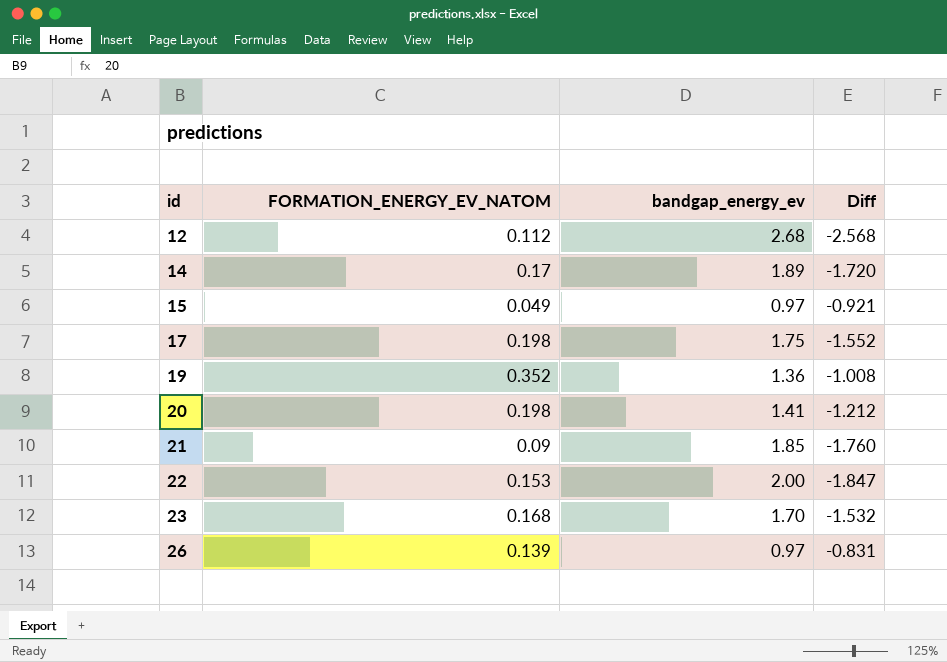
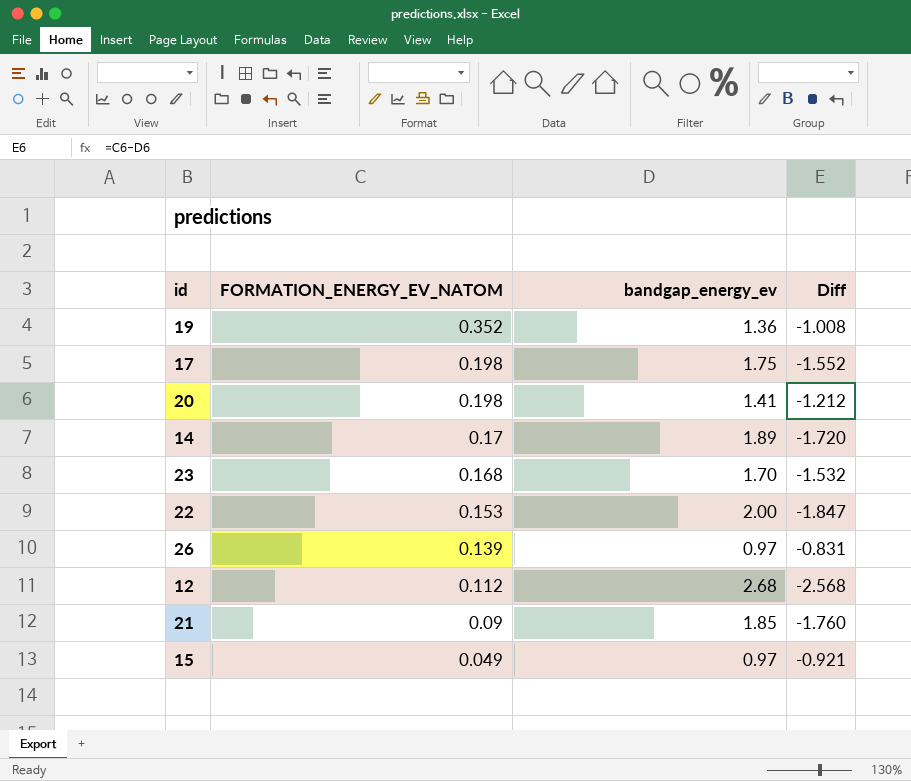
row order: id ascending -> FORMATION_ENERGY_EV_NATOM descending

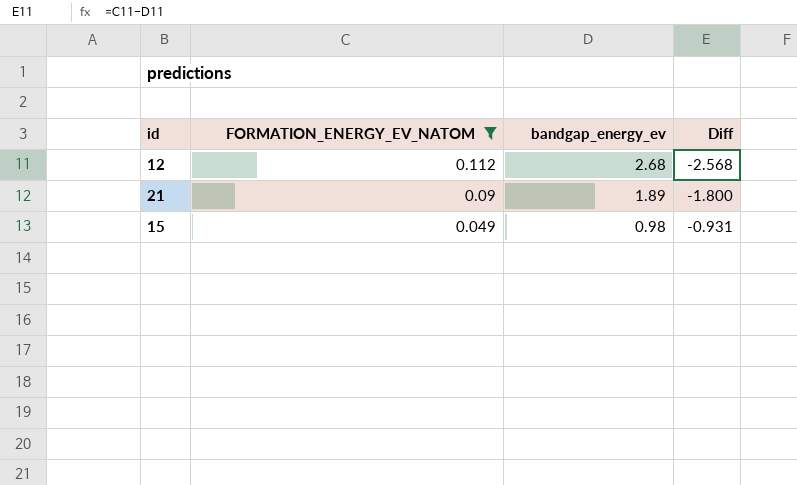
filter: none -> FORMATION_ENERGY_EV_NATOM <= 0.112
21 | bandgap_energy_ev: 1.85 -> 1.89
21 | Diff: -1.760 -> -1.800
15 | bandgap_energy_ev: 0.97 -> 0.98
15 | Diff: -0.921 -> -0.931

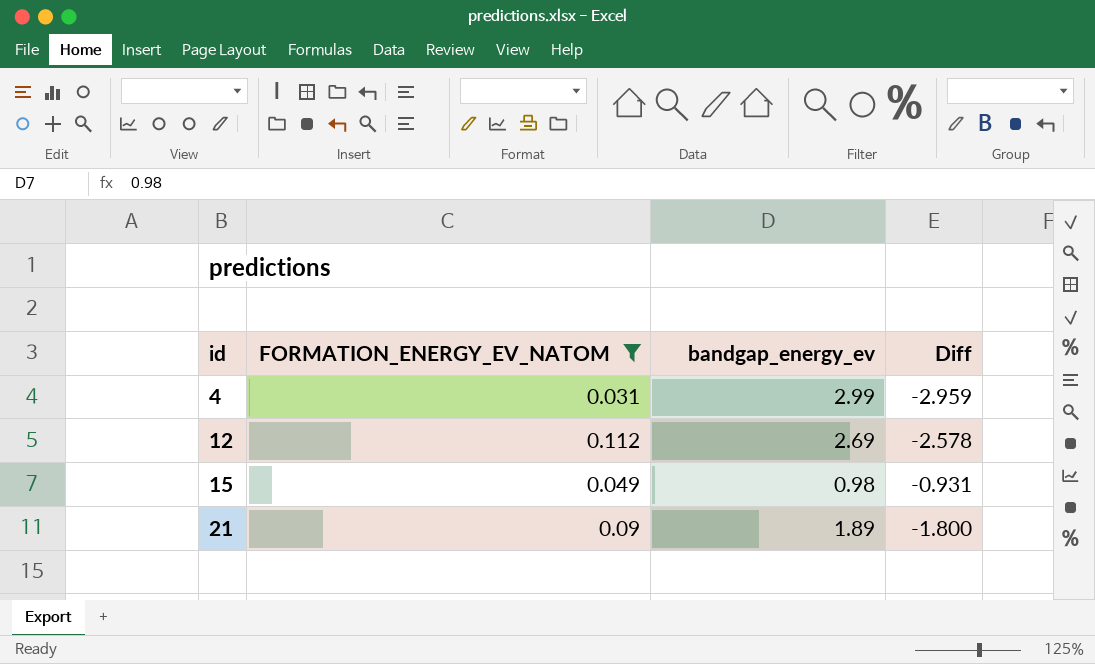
row order: FORMATION_ENERGY_EV_NATOM descending -> id ascending
row 4: none -> 0.031 | 2.99 | -2.959
12 | bandgap_energy_ev: 2.68 -> 2.69
12 | Diff: -2.568 -> -2.578

